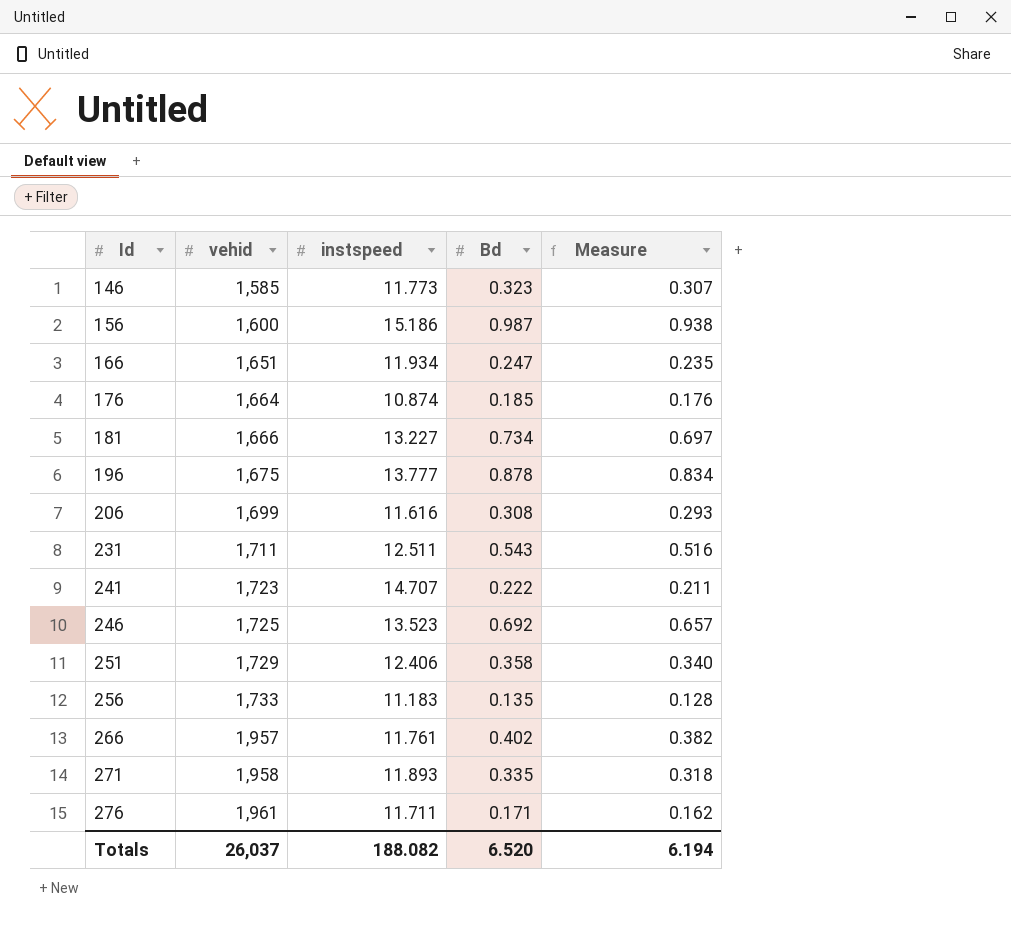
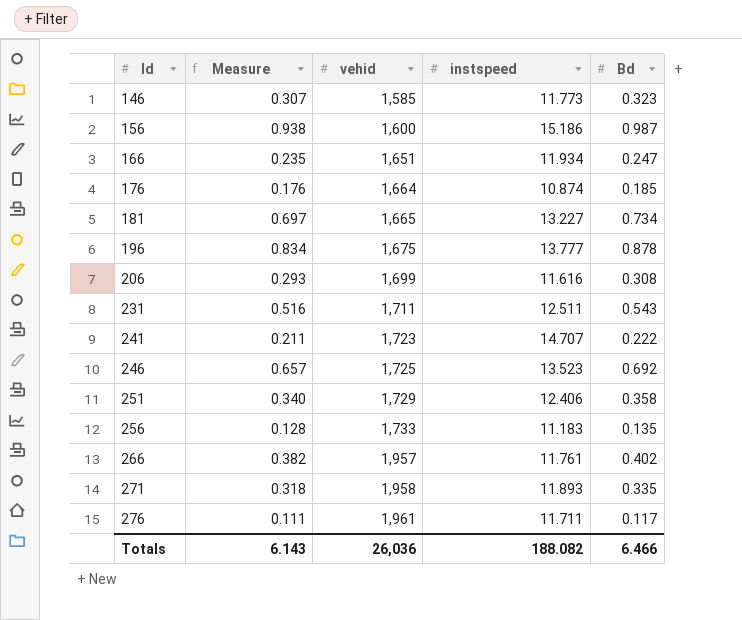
column Measure | position: 5 -> 2
181 | vehid: 1,666 -> 1,665
276 | Measure: 0.162 -> 0.111
276 | Bd: 0.171 -> 0.117
Totals | Measure: 6.194 -> 6.143
Totals | vehid: 26,037 -> 26,036
Totals | Bd: 6.520 -> 6.466

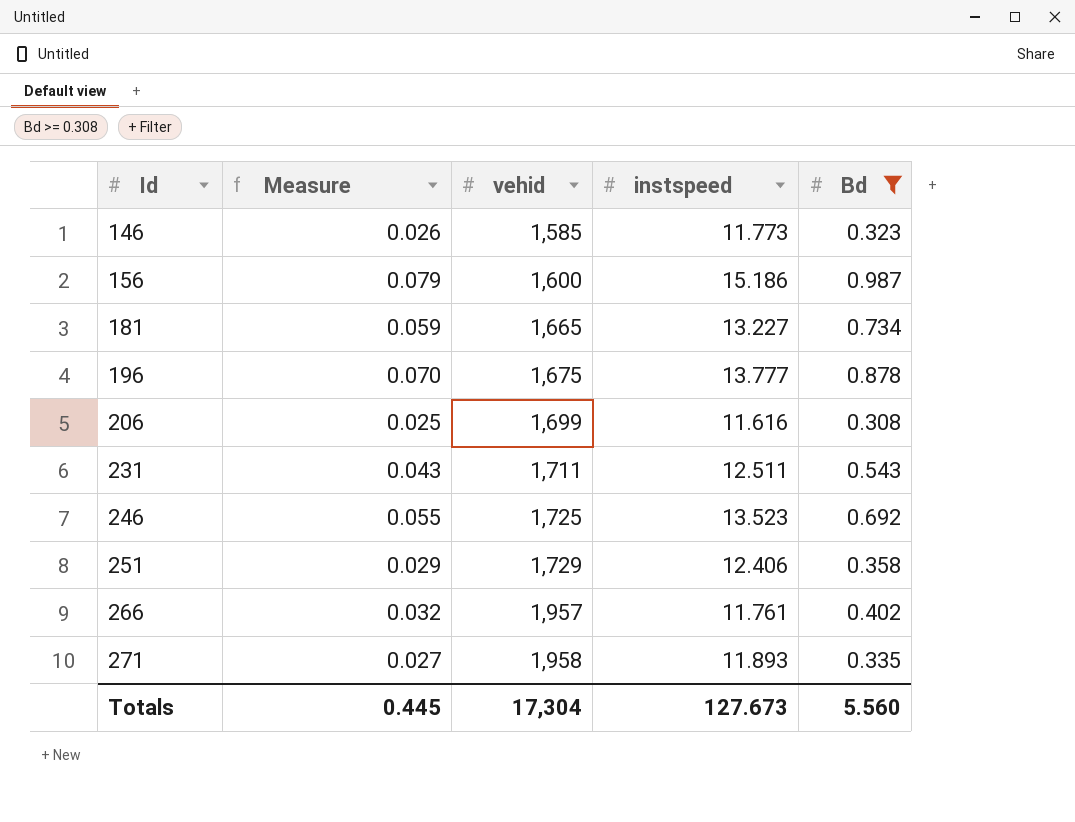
filter: none -> Bd >= 0.308
column Measure | formula: [Bd] * 0.95 -> [Bd] * 0.08
Totals | Measure: 6.143 -> 0.445
Totals | vehid: 26,036 -> 17,304
Totals | instspeed: 188.082 -> 127.673
Totals | Bd: 6.466 -> 5.560

